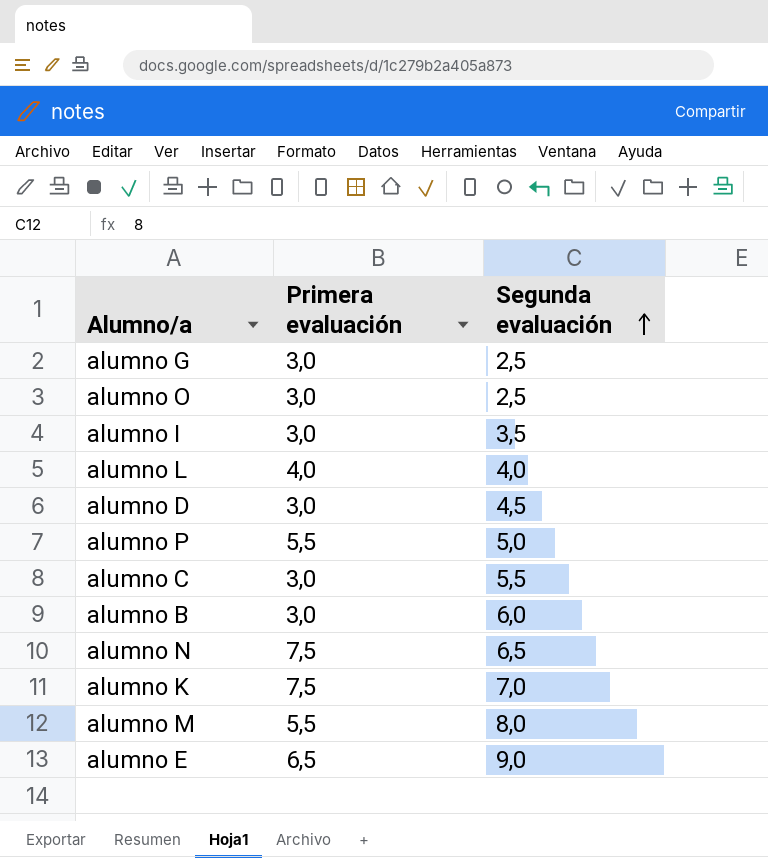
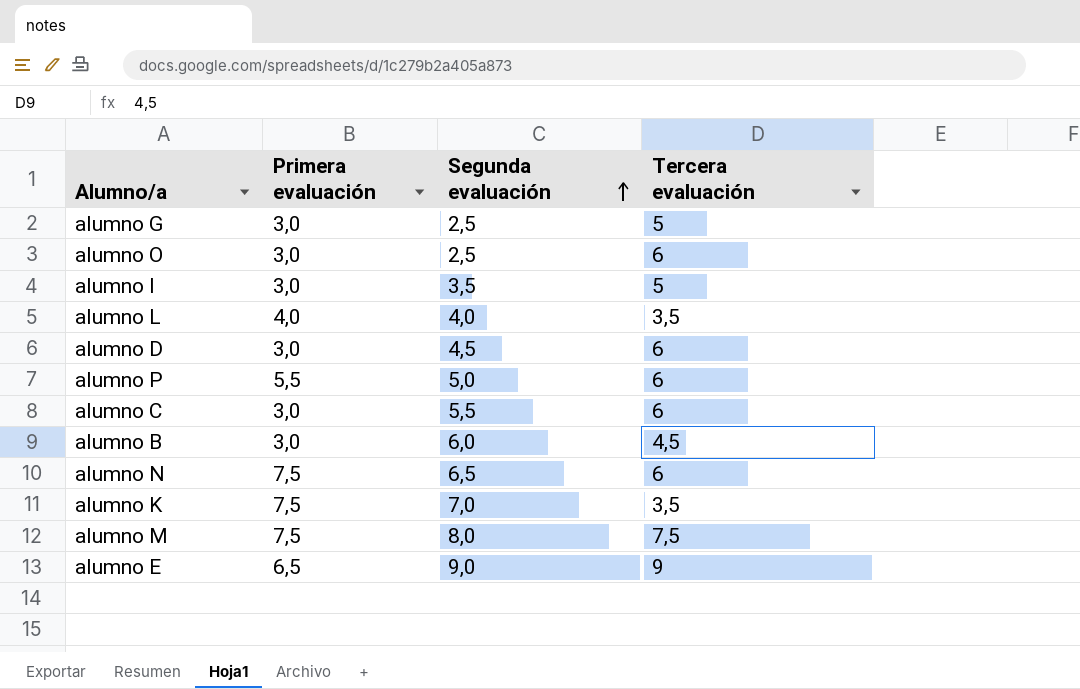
column Tercera evaluación | position: none -> 4
alumno M | Primera evaluación: 5,5 -> 7,5

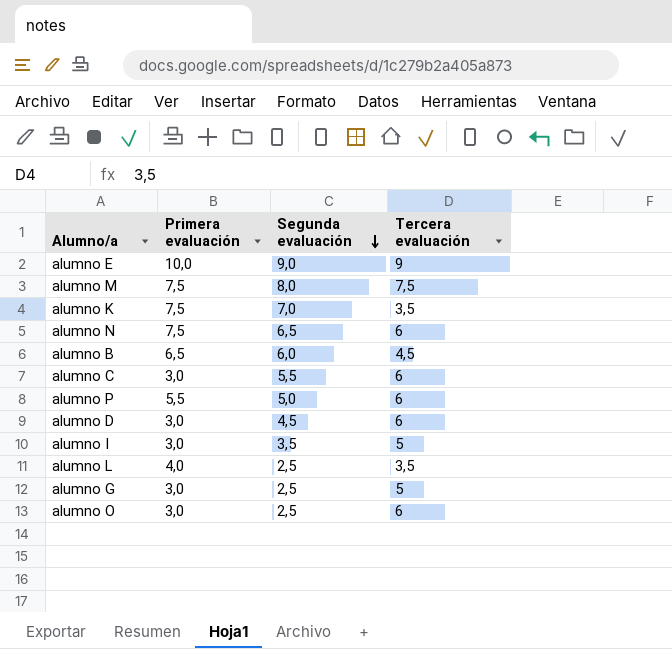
row order: Segunda evaluación ascending -> Segunda evaluación descending
alumno E | Primera evaluación: 6,5 -> 10,0
alumno B | Primera evaluación: 3,0 -> 6,5
alumno L | Segunda evaluación: 4,0 -> 2,5

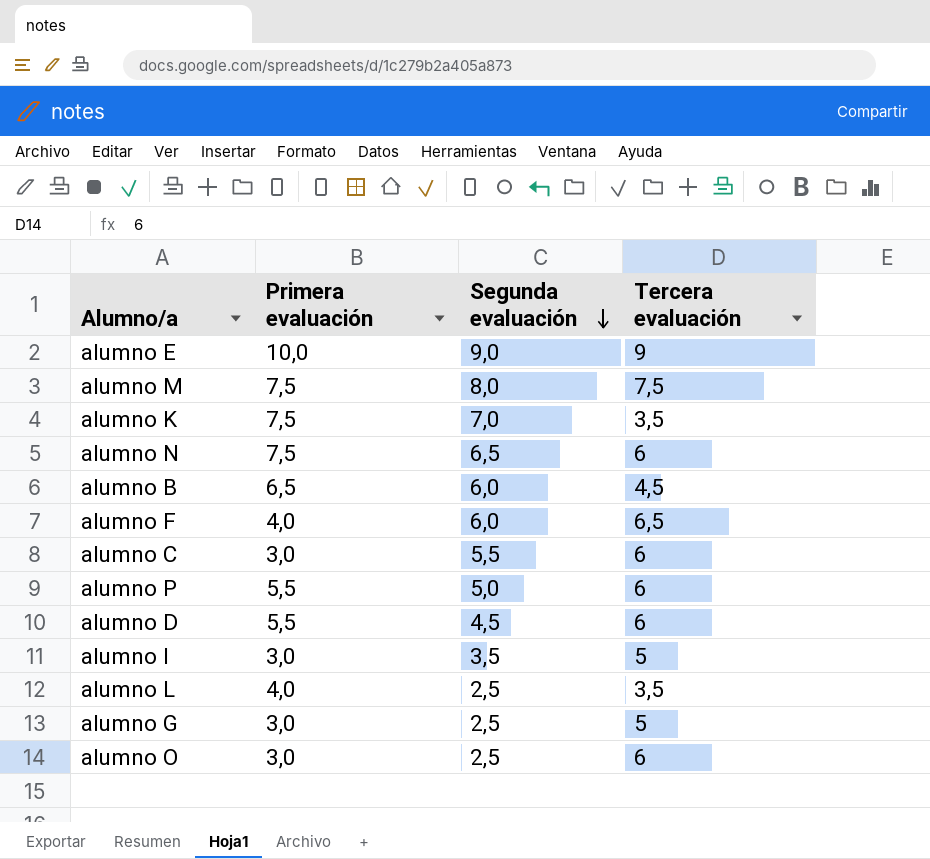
row alumno F: none -> 4,0 | 6,0 | 6,5
alumno D | Primera evaluación: 3,0 -> 5,5

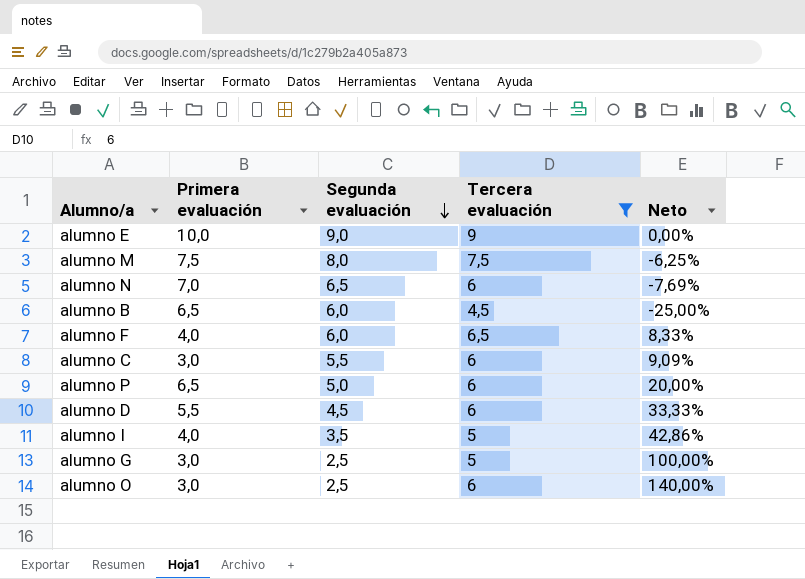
filter: none -> Tercera evaluación != 3,5
column Neto | formula: none -> ([Tercera evaluación] - [Segunda evaluación]) / [Segunda evaluación]
alumno N | Primera evaluación: 7,5 -> 7,0
alumno P | Primera evaluación: 5,5 -> 6,5
alumno I | Primera evaluación: 3,0 -> 4,0

